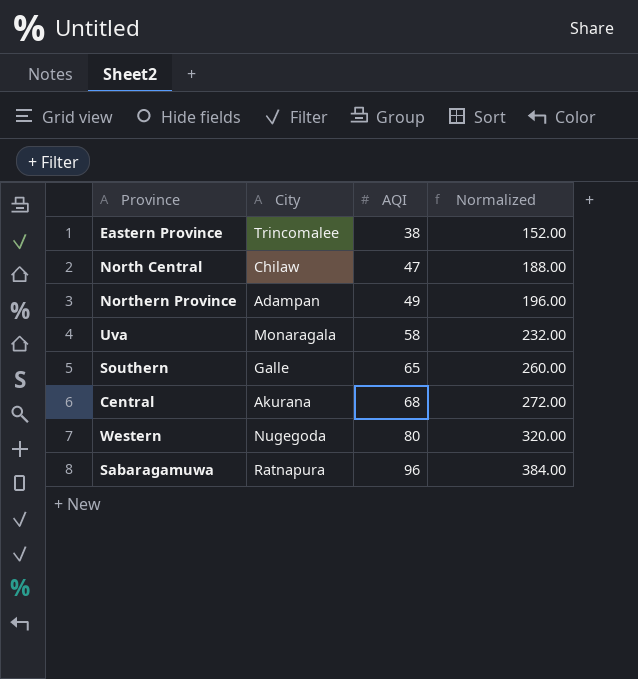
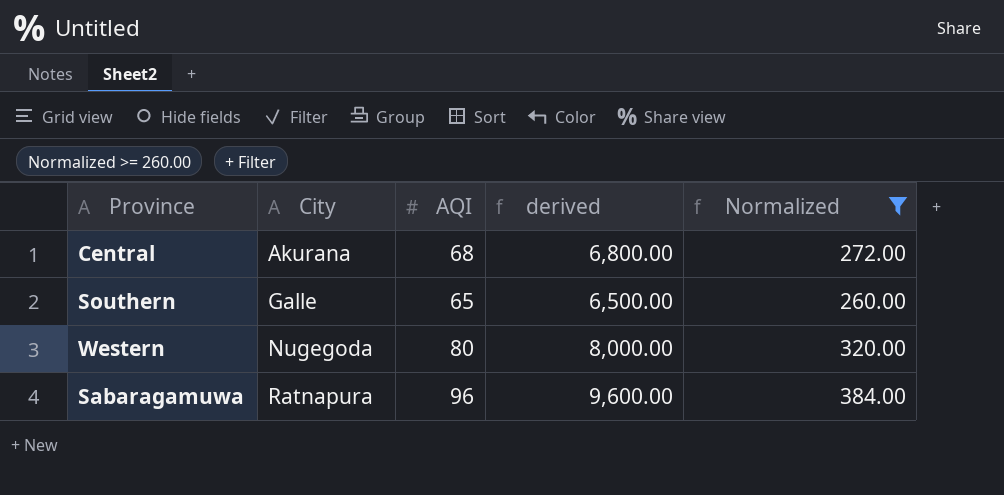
filter: none -> Normalized >= 260.00
row order: AQI ascending -> City ascending
column derived | formula: none -> [AQI] * 100

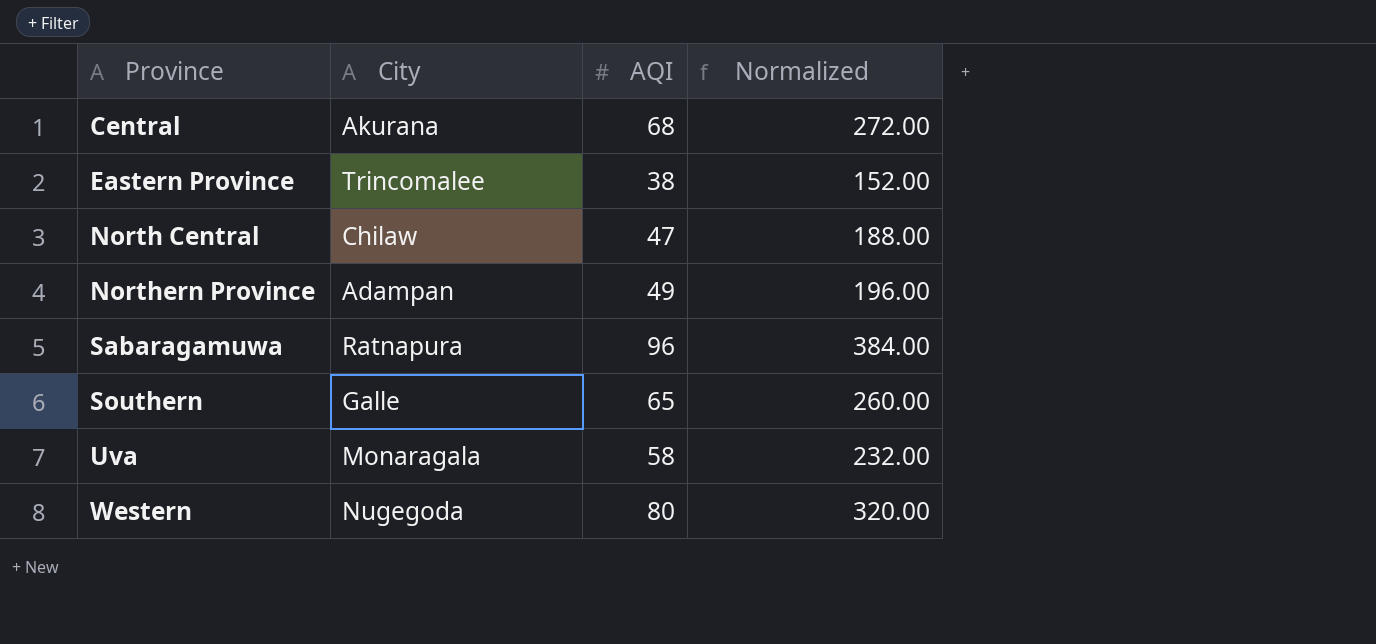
filter: Normalized >= 260.00 -> none
row order: City ascending -> Province ascending
column derived | formula: [AQI] * 100 -> none

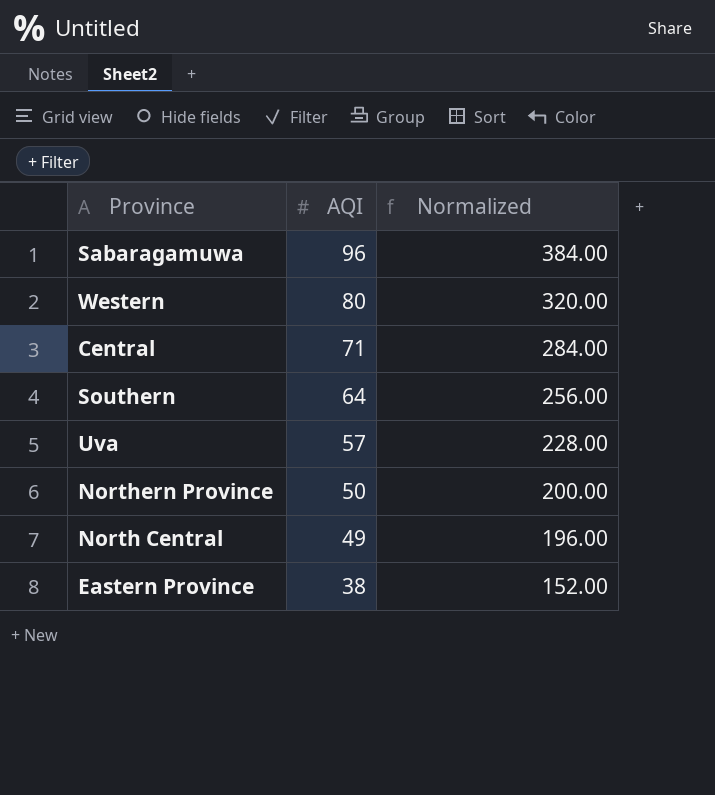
row order: Province ascending -> AQI descending
column City | position: 2 -> none
Central | AQI: 68 -> 71
Central | Normalized: 272.00 -> 284.00
Southern | AQI: 65 -> 64
Southern | Normalized: 260.00 -> 256.00
Uva | AQI: 58 -> 57
Uva | Normalized: 232.00 -> 228.00
Northern Province | AQI: 49 -> 50
Northern Province | Normalized: 196.00 -> 200.00
North Central | AQI: 47 -> 49
North Central | Normalized: 188.00 -> 196.00

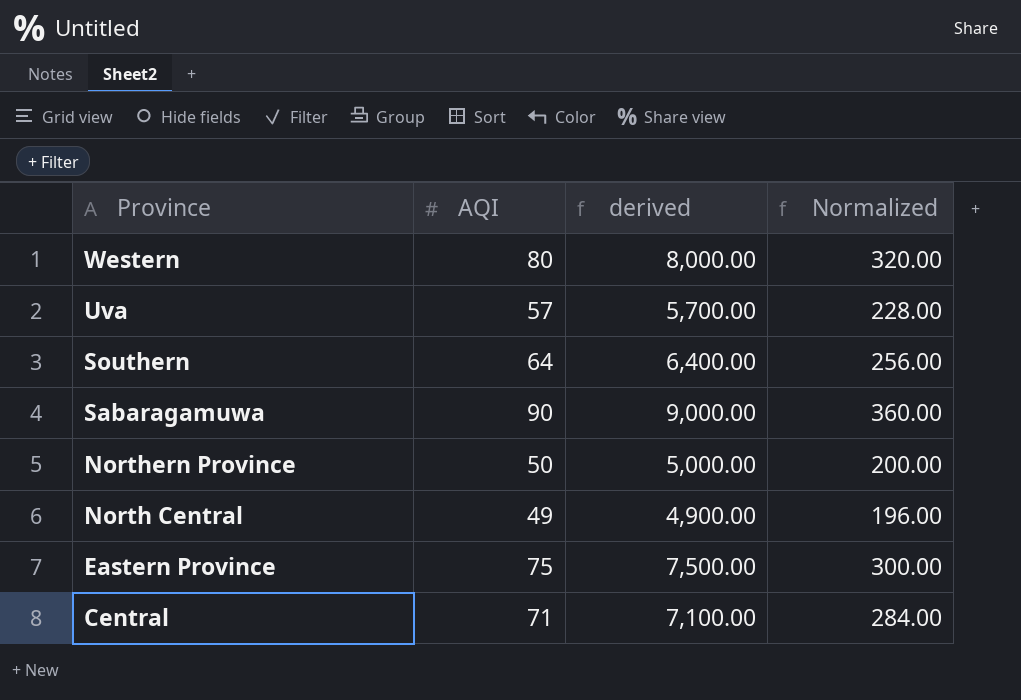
row order: AQI descending -> Province descending
column derived | formula: none -> [AQI] * 100
Sabaragamuwa | AQI: 96 -> 90
Sabaragamuwa | Normalized: 384.00 -> 360.00
Eastern Province | AQI: 38 -> 75
Eastern Province | Normalized: 152.00 -> 300.00

